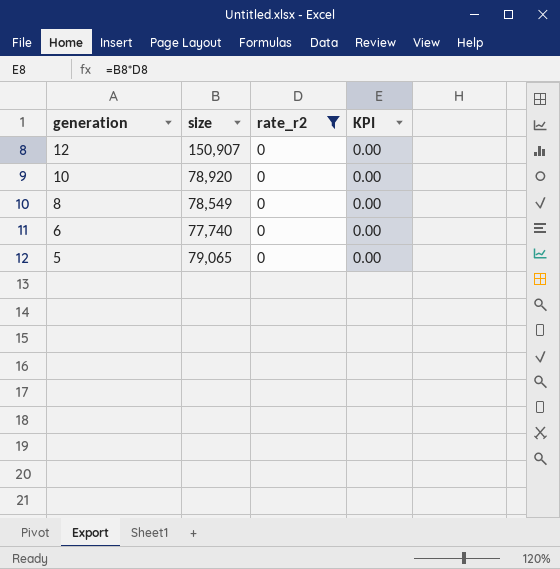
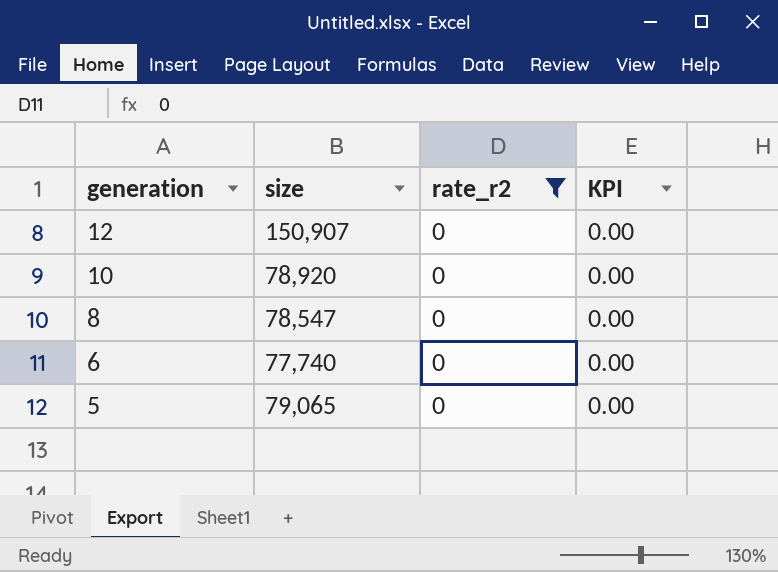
8 | size: 78,549 -> 78,547

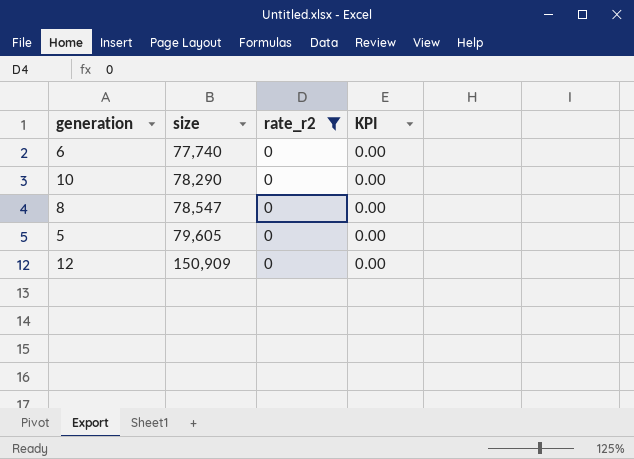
row order: generation descending -> size ascending
10 | size: 78,920 -> 78,290
5 | size: 79,065 -> 79,605
12 | size: 150,907 -> 150,909

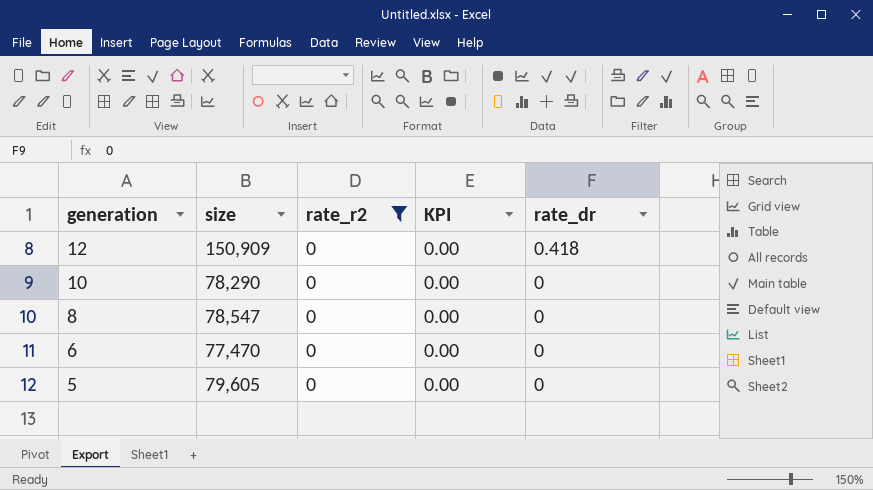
row order: size ascending -> generation descending
column rate_dr | position: none -> 5
6 | size: 77,740 -> 77,470

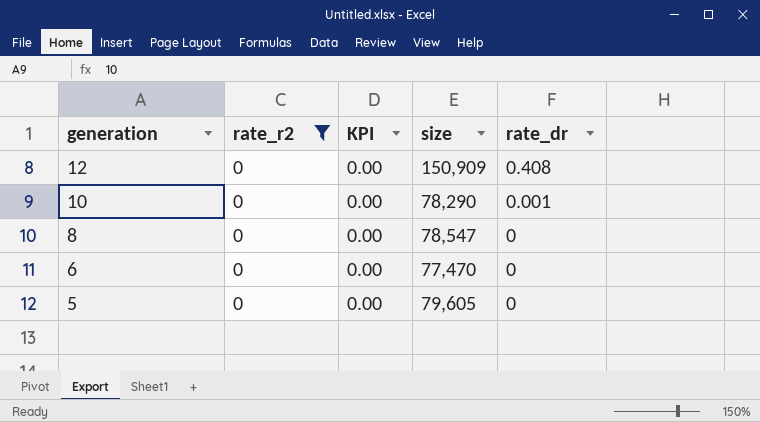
column size | position: 2 -> 4
12 | rate_dr: 0.418 -> 0.408
10 | rate_dr: 0 -> 0.001

